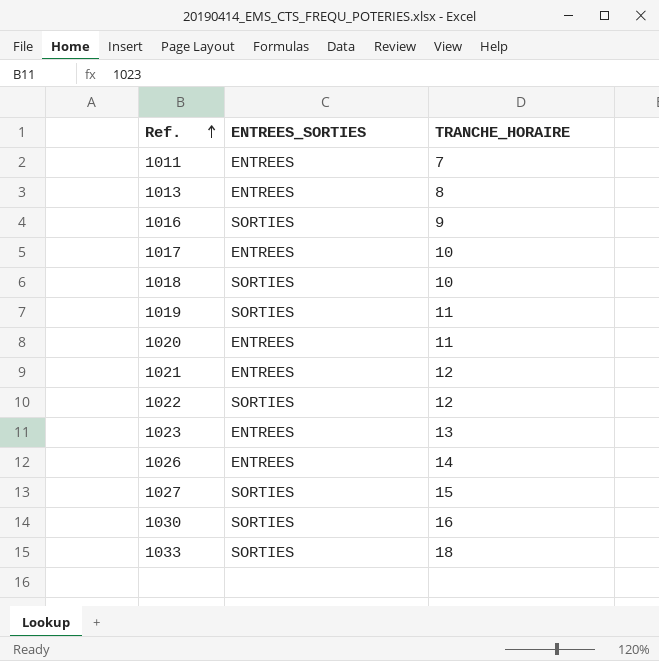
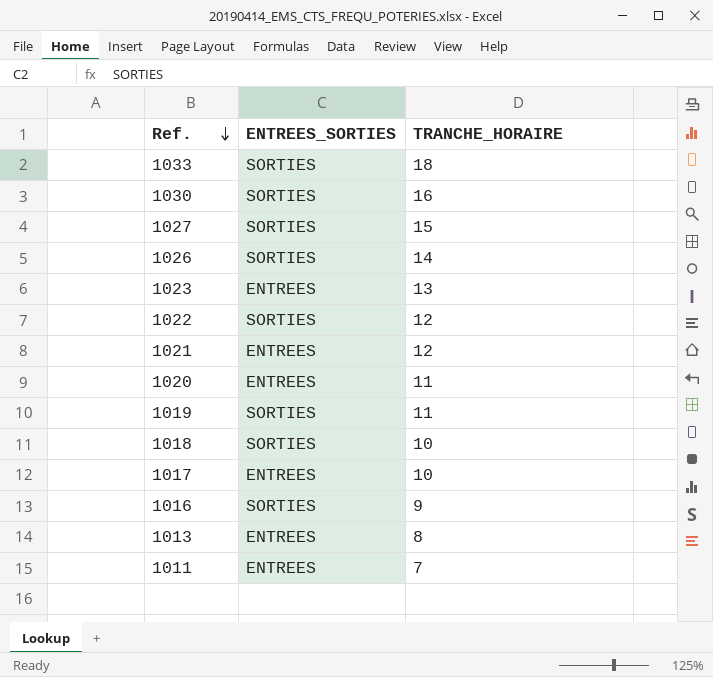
row order: Ref. ascending -> Ref. descending
1026 | ENTREES_SORTIES: ENTREES -> SORTIES

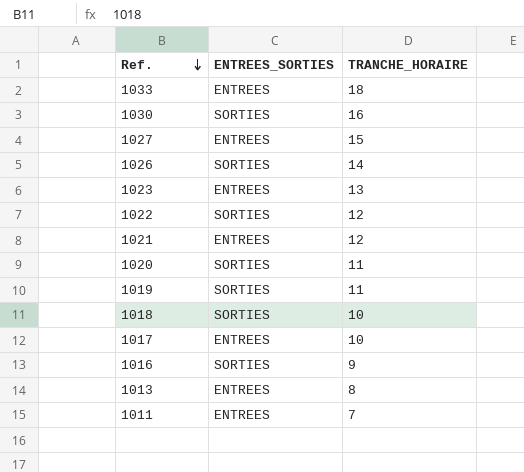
1033 | ENTREES_SORTIES: SORTIES -> ENTREES
1027 | ENTREES_SORTIES: SORTIES -> ENTREES
1020 | ENTREES_SORTIES: ENTREES -> SORTIES

